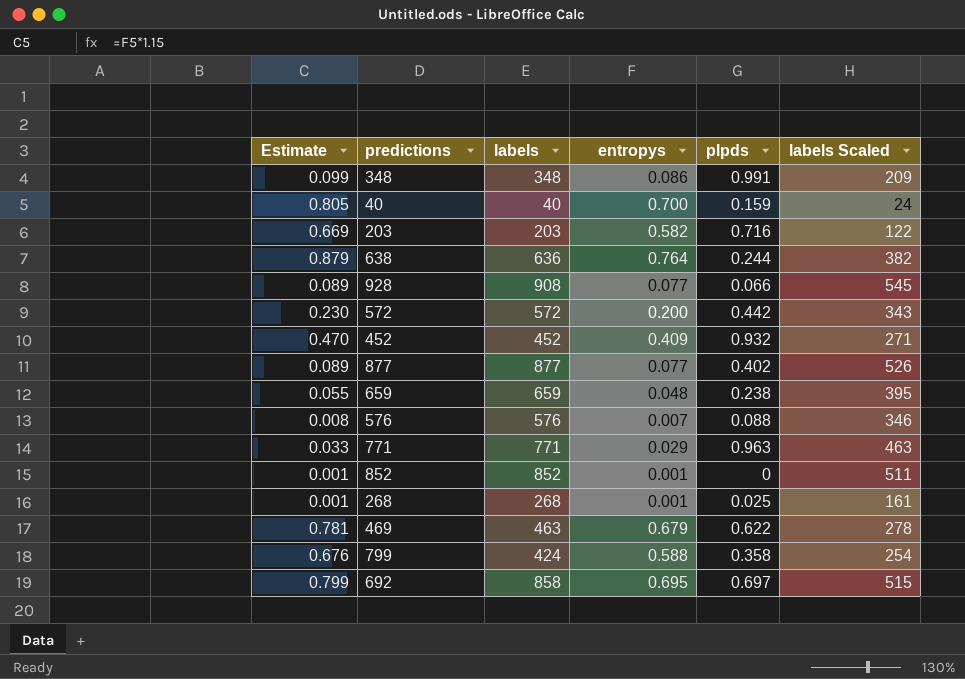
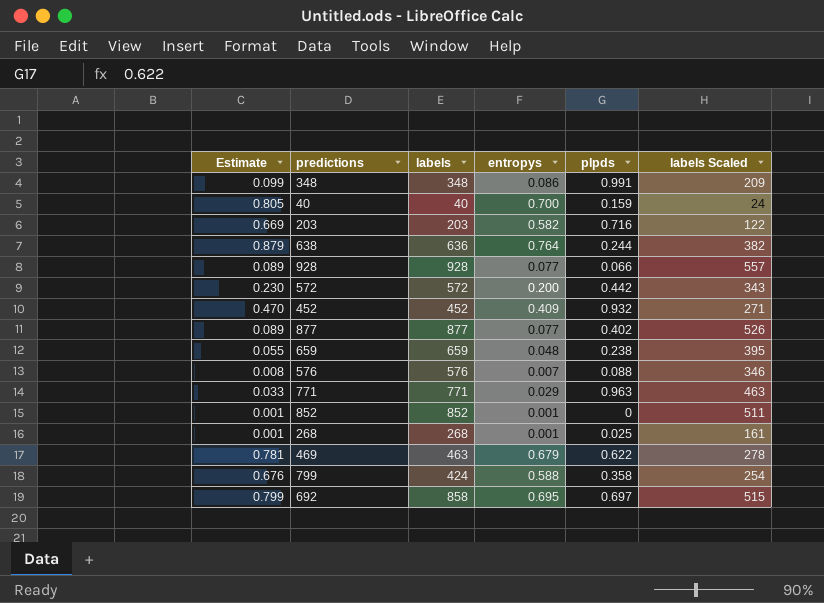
928 | labels: 908 -> 928
928 | labels Scaled: 545 -> 557

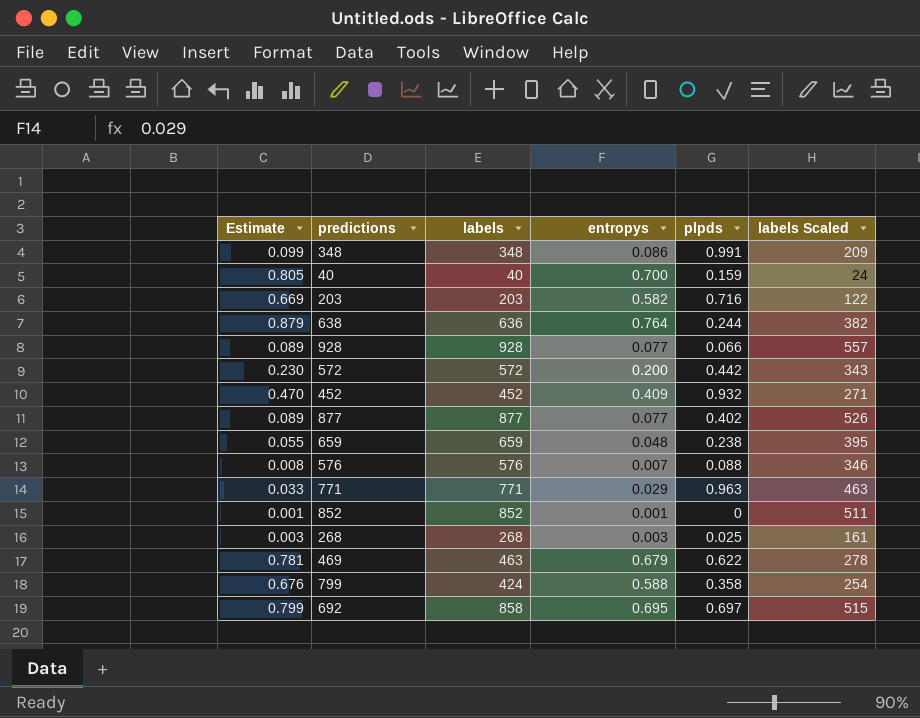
268 | Estimate: 0.001 -> 0.003
268 | entropys: 0.001 -> 0.003

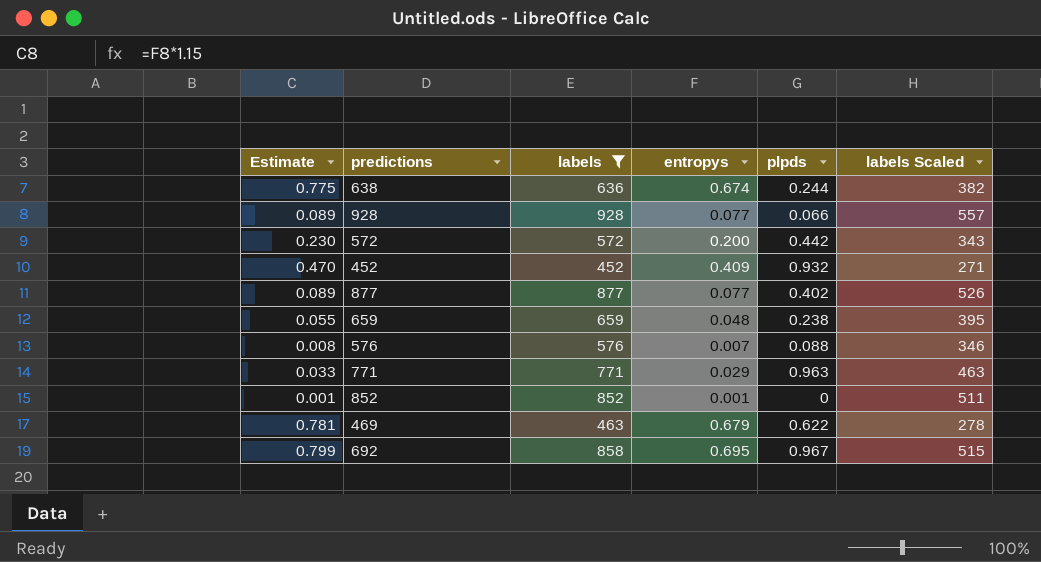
filter: none -> labels >= 452
638 | Estimate: 0.879 -> 0.775
638 | entropys: 0.764 -> 0.674
692 | plpds: 0.697 -> 0.967

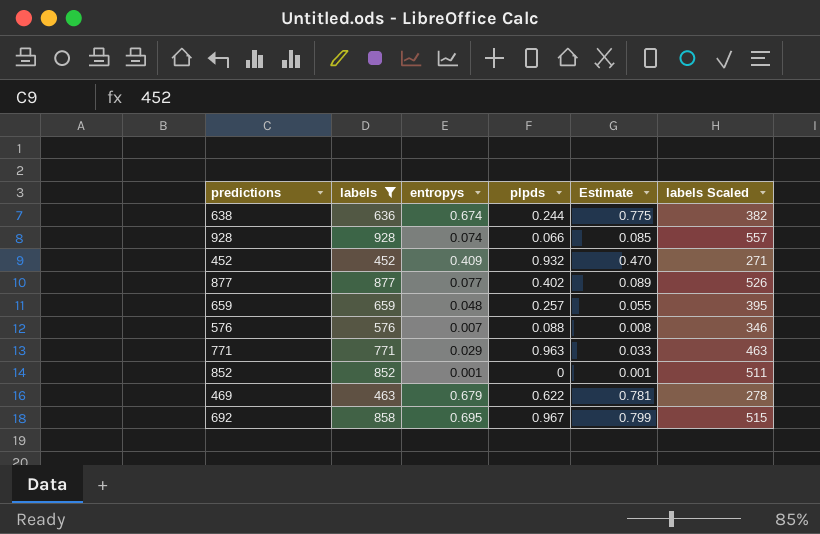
column Estimate | position: 1 -> 5
row 572: 0.230 | 572 | 0.200 | 0.442 | 343 -> none
928 | entropys: 0.077 -> 0.074
928 | Estimate: 0.089 -> 0.085
659 | plpds: 0.238 -> 0.257

